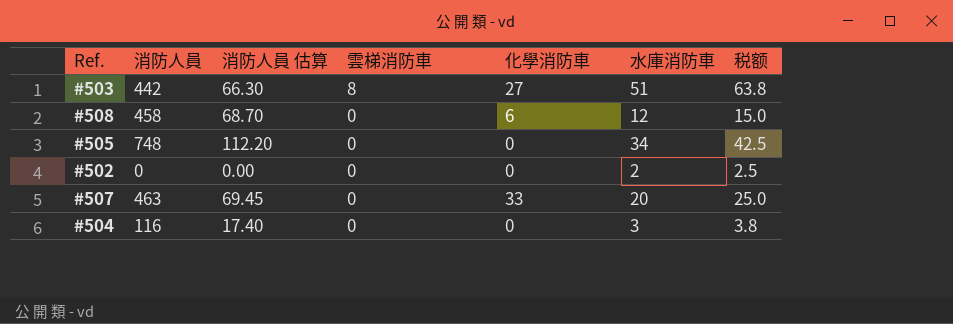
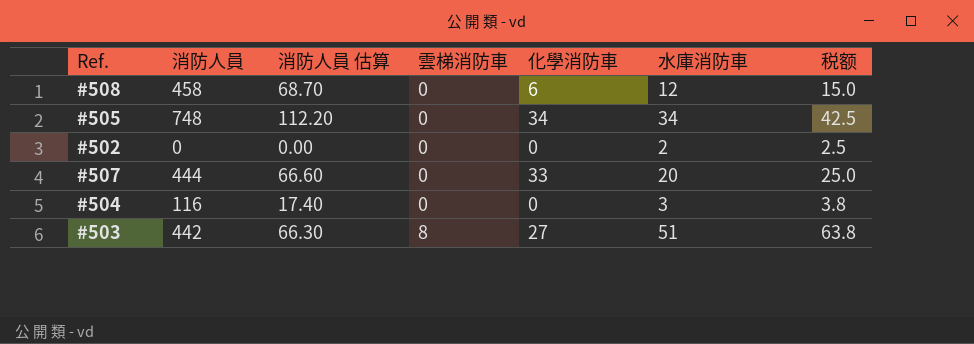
row order: 雲梯消防車 descending -> 雲梯消防車 ascending
#505 | 化學消防車: 0 -> 34
#507 | 消防人員: 463 -> 444
#507 | 消防人員 估算: 69.45 -> 66.60

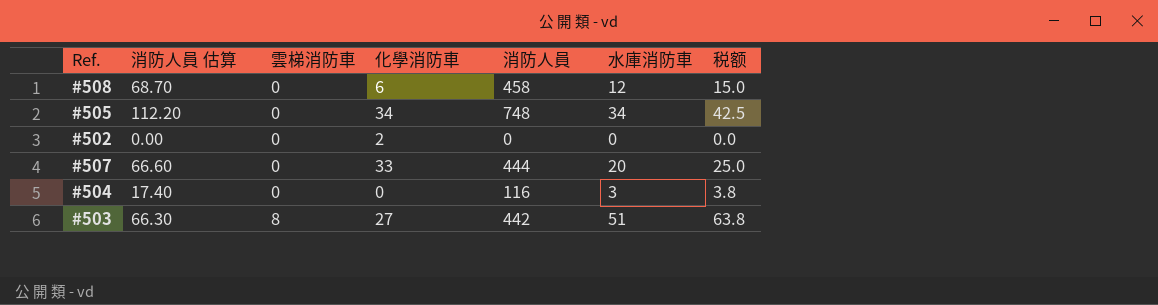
column 消防人員 | position: 2 -> 5
#502 | 化學消防車: 0 -> 2
#502 | 水庫消防車: 2 -> 0
#502 | 税额: 2.5 -> 0.0

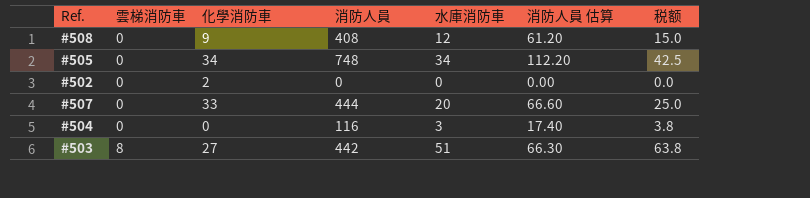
column 消防人員 估算 | position: 2 -> 6
#508 | 化學消防車: 6 -> 9
#508 | 消防人員: 458 -> 408
#508 | 消防人員 估算: 68.70 -> 61.20

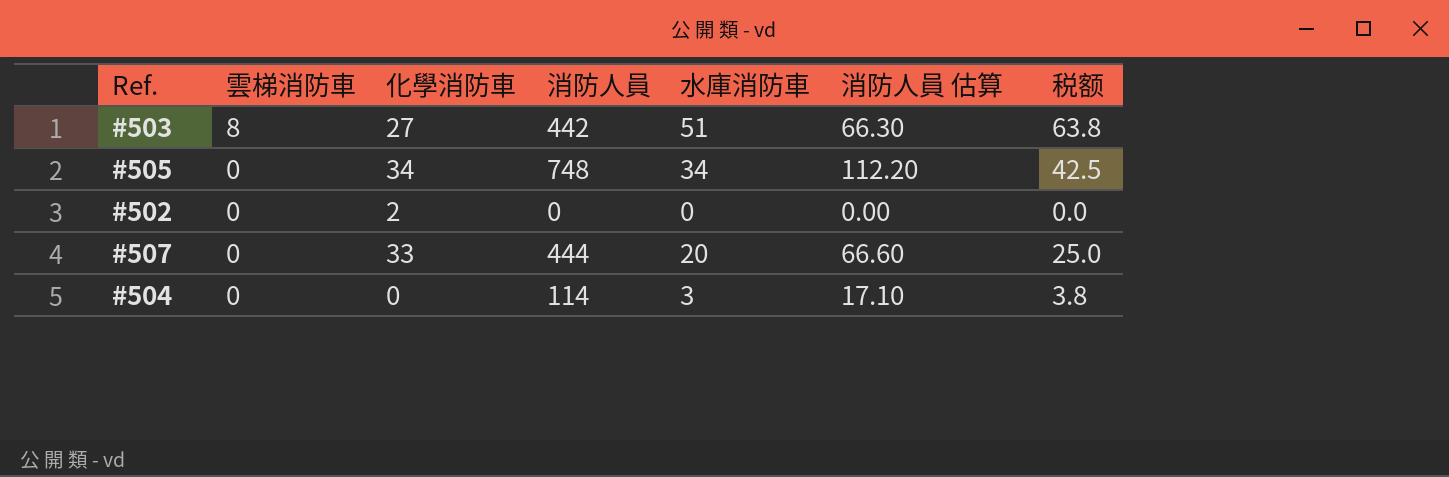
row order: 雲梯消防車 ascending -> 雲梯消防車 descending
row #508: 0 | 9 | 408 | 12 | 61.20 | 15.0 -> none
#504 | 消防人員: 116 -> 114
#504 | 消防人員 估算: 17.40 -> 17.10

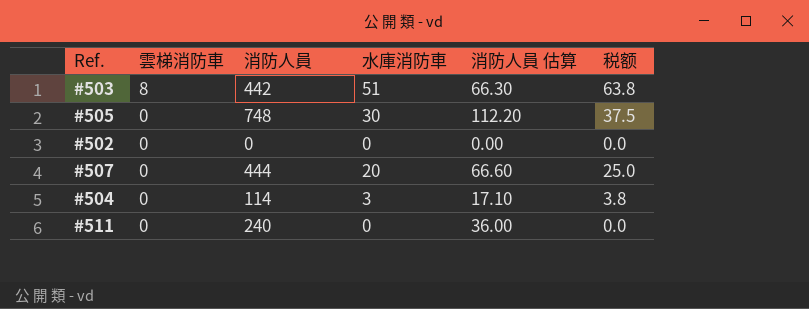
column 化學消防車 | position: 3 -> none
#505 | 水庫消防車: 34 -> 30
#505 | 税额: 42.5 -> 37.5
row #511: none -> 0 | 240 | 0 | 36.00 | 0.0

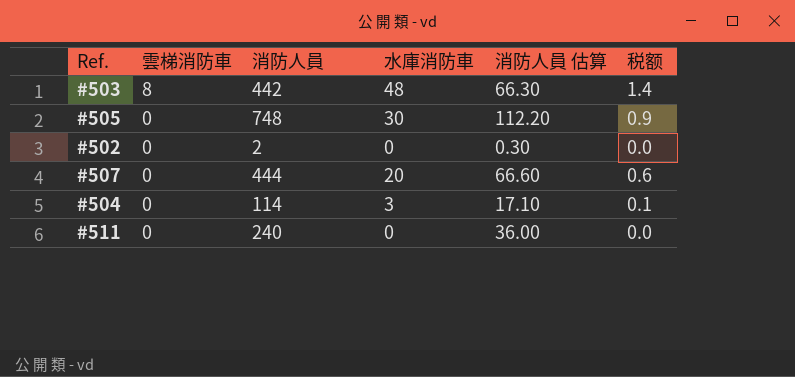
column 税额 | formula: [水庫消防車] * 1.25 -> [水庫消防車] * 0.03
#503 | 水庫消防車: 51 -> 48
#502 | 消防人員: 0 -> 2
#502 | 消防人員 估算: 0.00 -> 0.30

